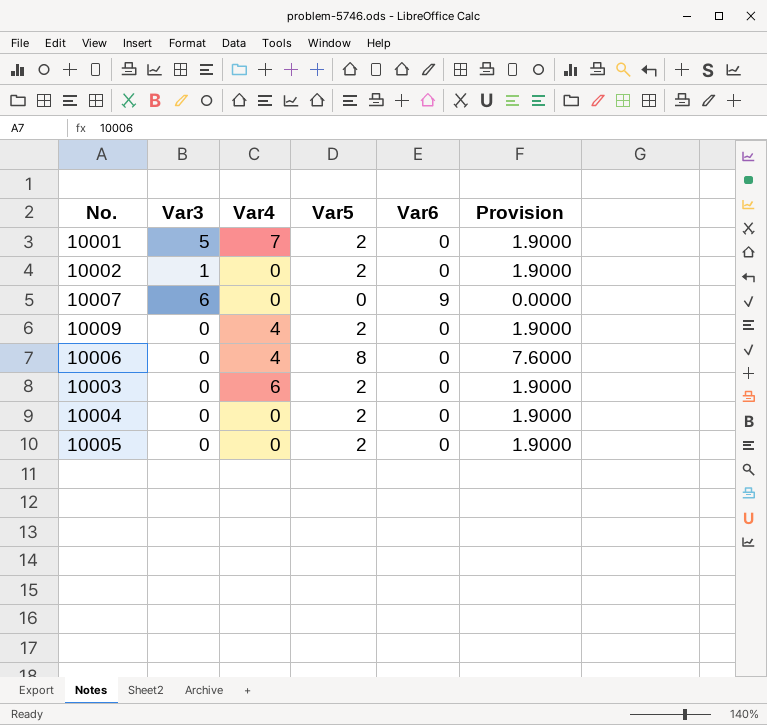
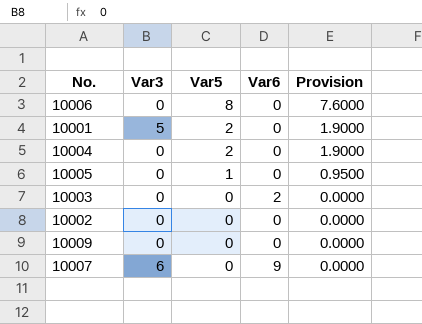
row order: none -> Var5 descending
column Var4 | position: 3 -> none
10005 | Var5: 2 -> 1
10005 | Provision: 1.9000 -> 0.9500
10003 | Var5: 2 -> 0
10003 | Var6: 0 -> 2
10003 | Provision: 1.9000 -> 0.0000
10002 | Var3: 1 -> 0
10002 | Var5: 2 -> 0
10002 | Provision: 1.9000 -> 0.0000
10009 | Var5: 2 -> 0
10009 | Provision: 1.9000 -> 0.0000

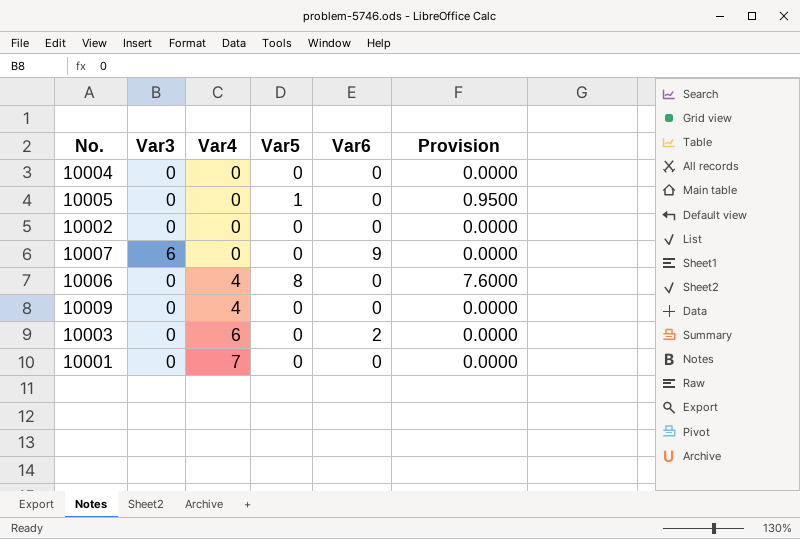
row order: Var5 descending -> Var4 ascending
column Var4 | position: none -> 3
10004 | Var5: 2 -> 0
10004 | Provision: 1.9000 -> 0.0000
10001 | Var3: 5 -> 0
10001 | Var5: 2 -> 0
10001 | Provision: 1.9000 -> 0.0000

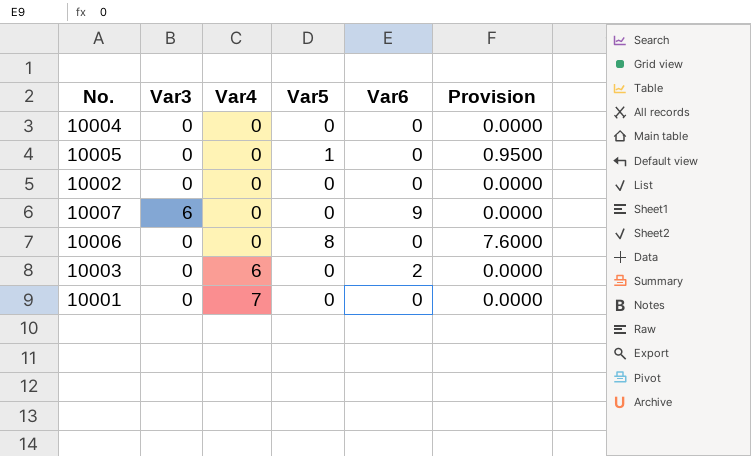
row 10009: 0 | 4 | 0 | 0 | 0.0000 -> none
10006 | Var4: 4 -> 0

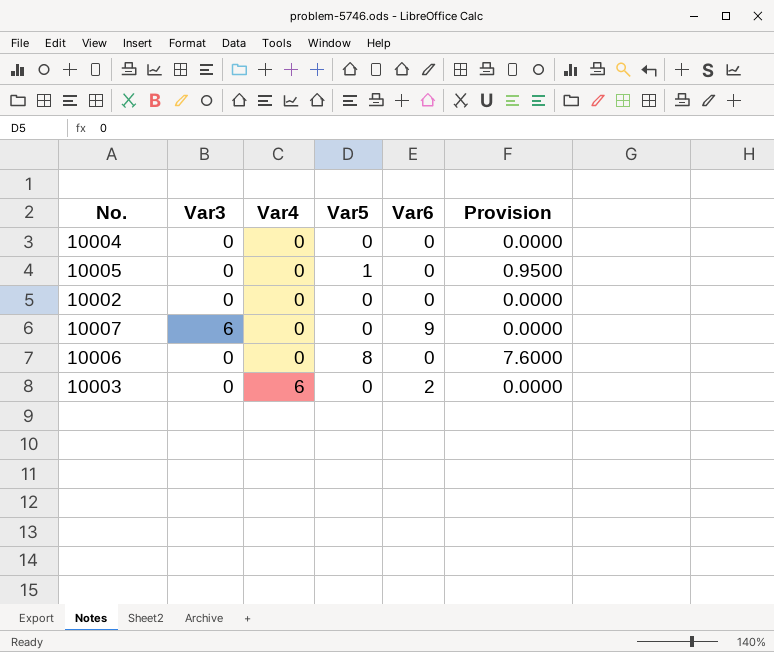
row 10001: 0 | 7 | 0 | 0 | 0.0000 -> none

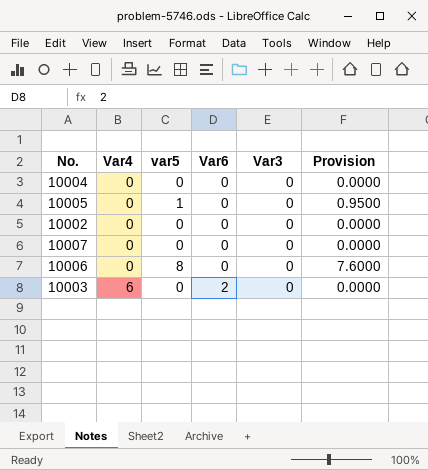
column name: Var5 -> var5
column Var3 | position: 2 -> 5
10007 | Var6: 9 -> 0
10007 | Var3: 6 -> 0

